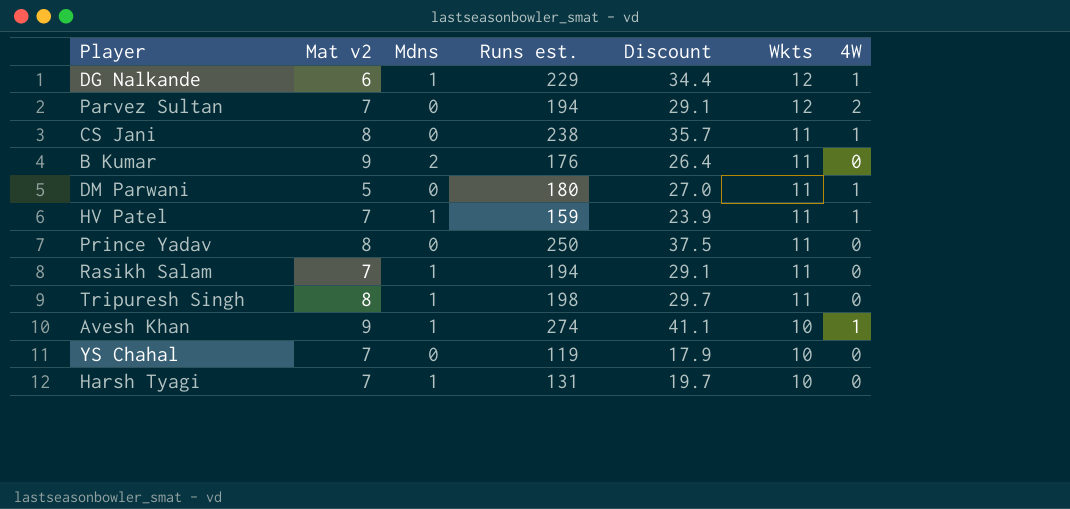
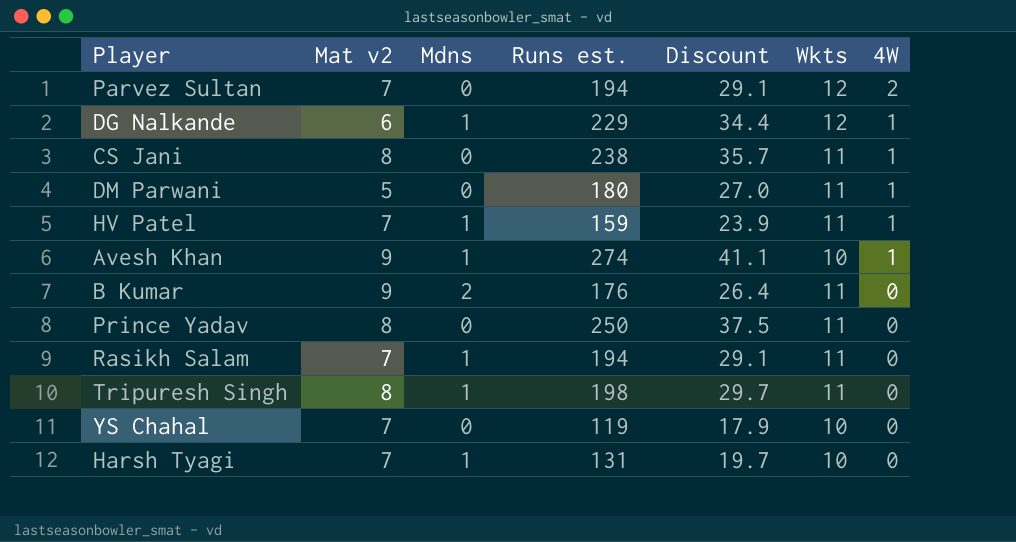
row order: Wkts descending -> 4W descending

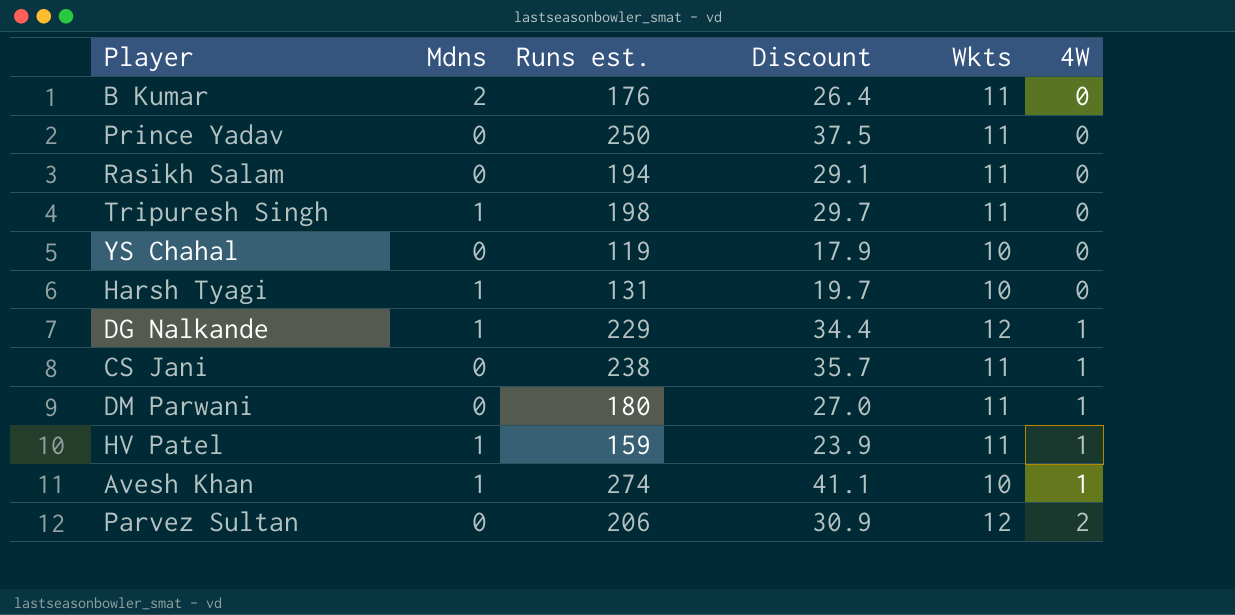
row order: 4W descending -> 4W ascending
column Mat v2 | position: 2 -> none
Rasikh Salam | Mdns: 1 -> 0
Parvez Sultan | Runs est.: 194 -> 206
Parvez Sultan | Discount: 29.1 -> 30.9

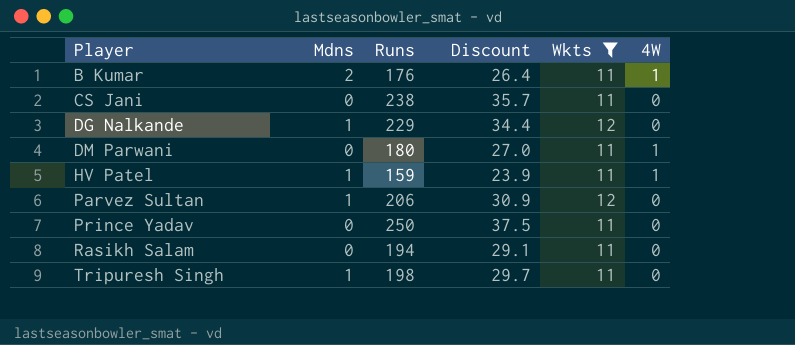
filter: none -> Wkts != 10
row order: 4W ascending -> Player ascending
column name: Runs est. -> Runs
B Kumar | 4W: 0 -> 1
CS Jani | 4W: 1 -> 0
DG Nalkande | 4W: 1 -> 0
Parvez Sultan | Mdns: 0 -> 1
Parvez Sultan | 4W: 2 -> 0

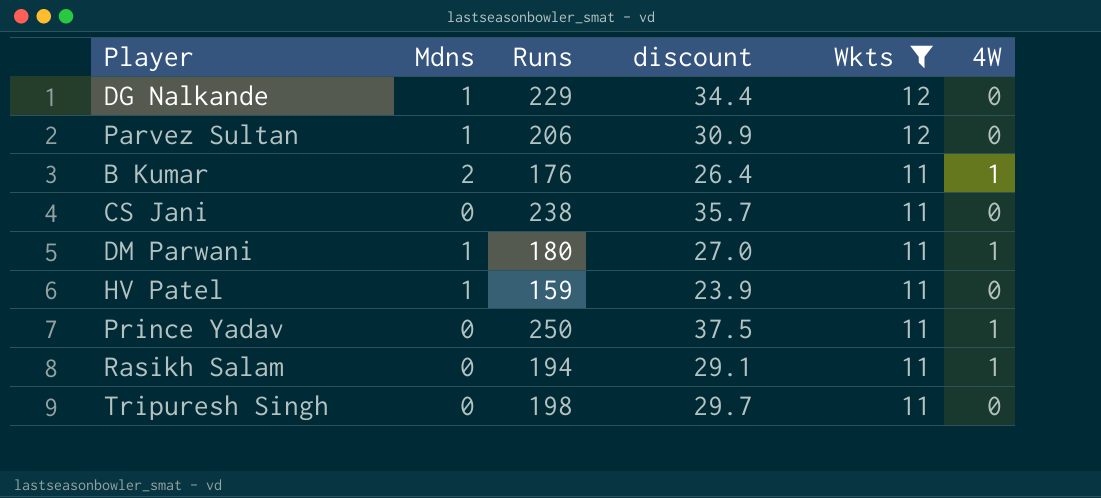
row order: Player ascending -> Wkts descending
column name: Discount -> discount
DM Parwani | Mdns: 0 -> 1
HV Patel | 4W: 1 -> 0
Prince Yadav | 4W: 0 -> 1
Rasikh Salam | 4W: 0 -> 1
Tripuresh Singh | Mdns: 1 -> 0

